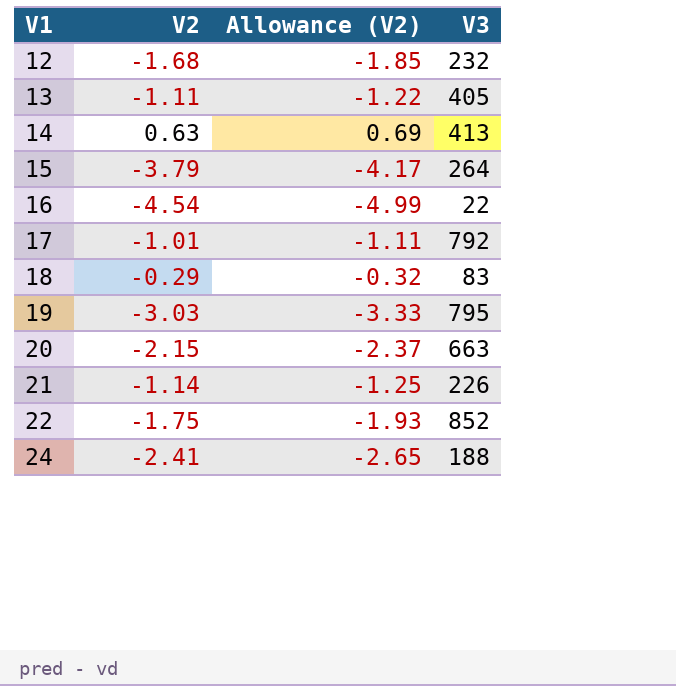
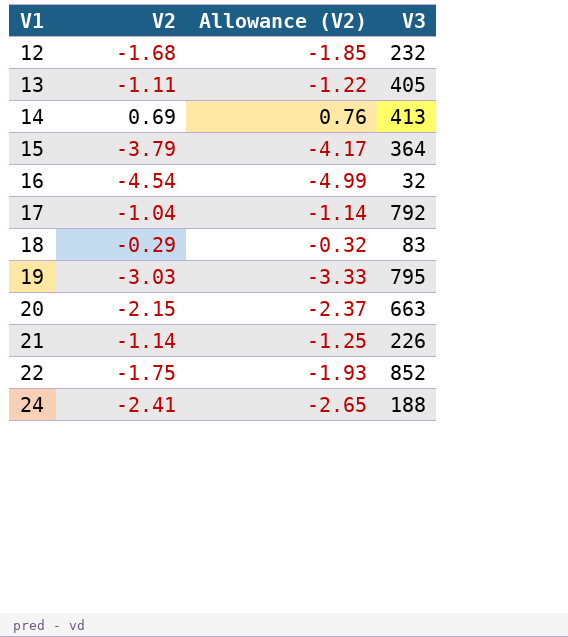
14 | V2: 0.63 -> 0.69
14 | Allowance (V2): 0.69 -> 0.76
15 | V3: 264 -> 364
16 | V3: 22 -> 32
17 | V2: -1.01 -> -1.04
17 | Allowance (V2): -1.11 -> -1.14

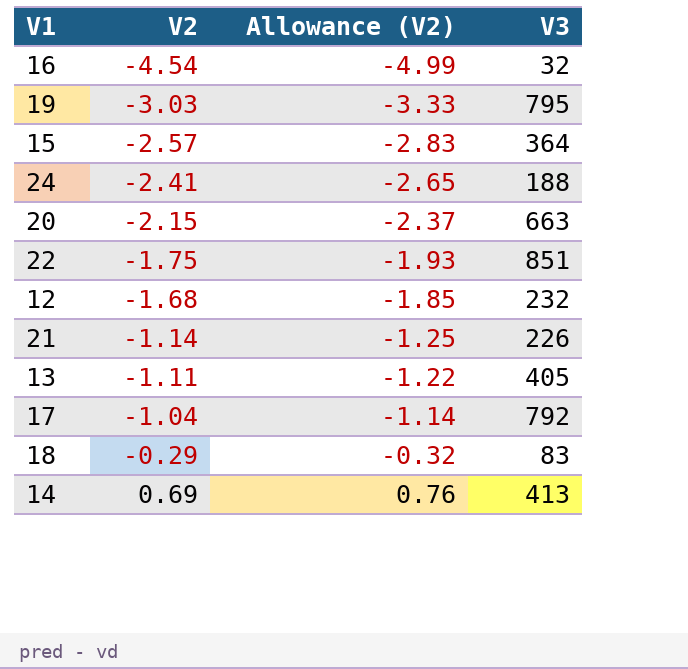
row order: V1 ascending -> V2 ascending
15 | V2: -3.79 -> -2.57
15 | Allowance (V2): -4.17 -> -2.83
22 | V3: 852 -> 851

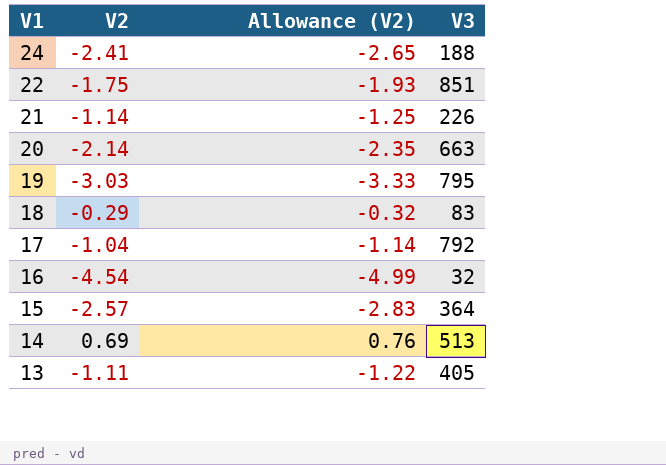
row order: V2 ascending -> V1 descending
row 12: -1.68 | -1.85 | 232 -> none
20 | V2: -2.15 -> -2.14
20 | Allowance (V2): -2.37 -> -2.35
14 | V3: 413 -> 513

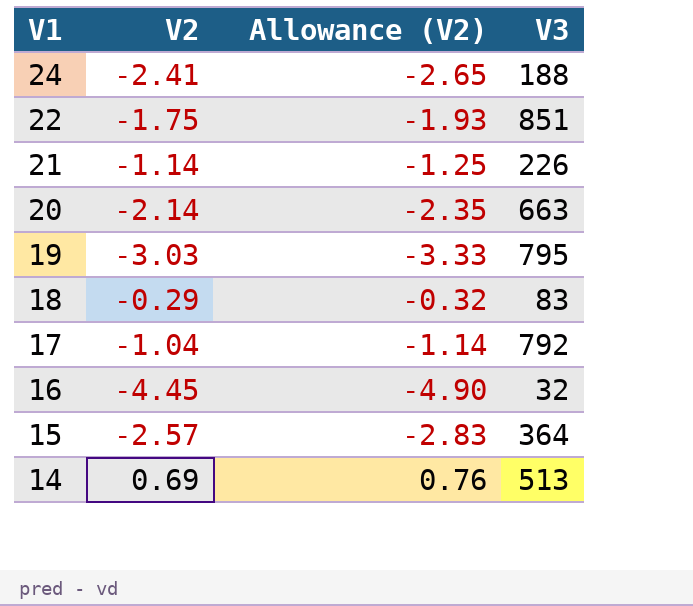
row 13: -1.11 | -1.22 | 405 -> none
16 | V2: -4.54 -> -4.45
16 | Allowance (V2): -4.99 -> -4.90

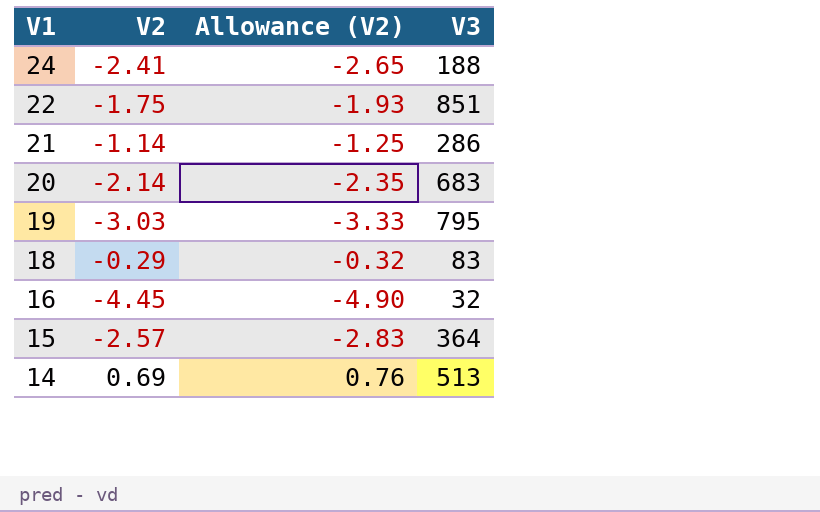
row 17: -1.04 | -1.14 | 792 -> none
21 | V3: 226 -> 286
20 | V3: 663 -> 683

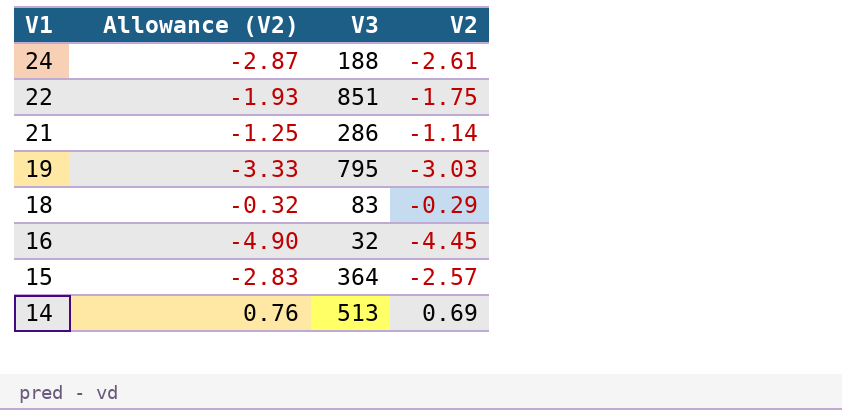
column V2 | position: 2 -> 4
row 20: -2.14 | -2.35 | 683 -> none
24 | Allowance (V2): -2.65 -> -2.87
24 | V2: -2.41 -> -2.61

